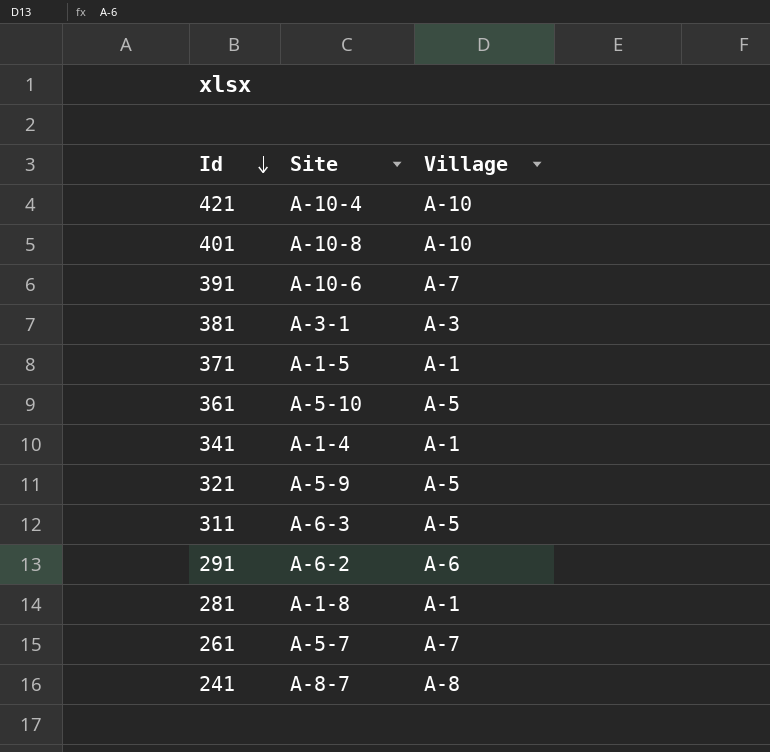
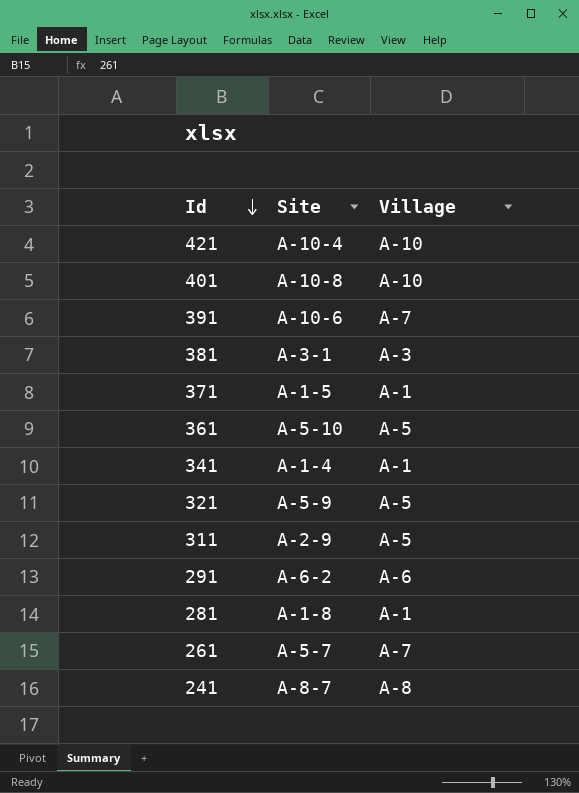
311 | Site: A-6-3 -> A-2-9

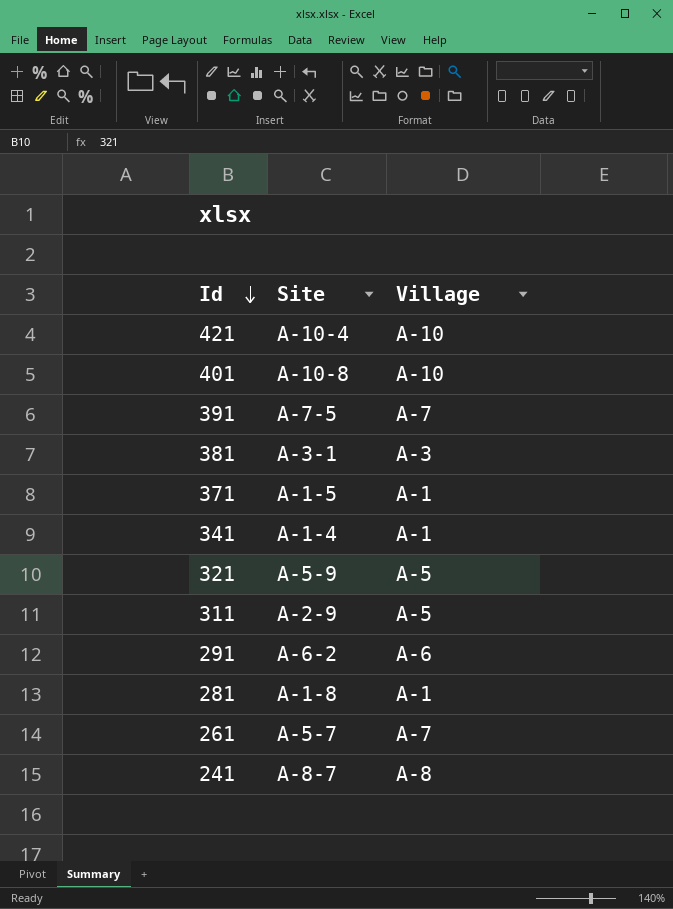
row 361: A-5-10 | A-5 -> none
391 | Site: A-10-6 -> A-7-5

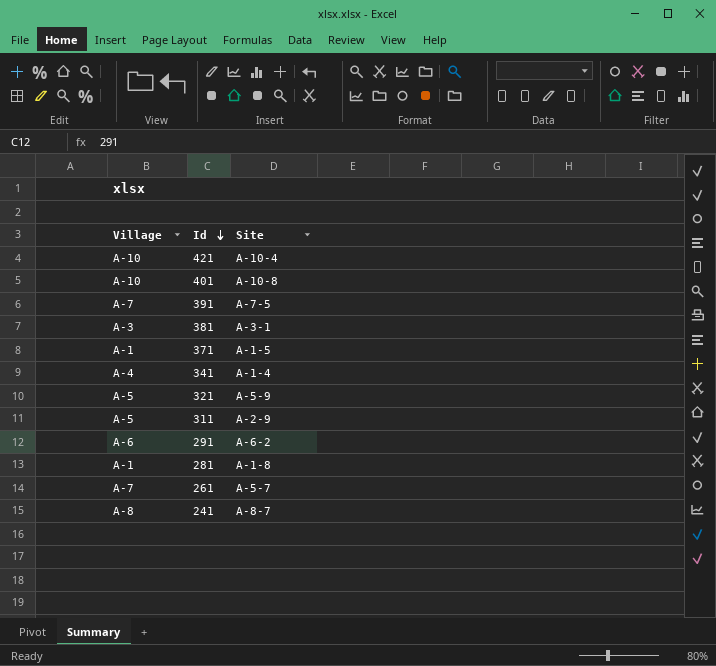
column Village | position: 3 -> 1
341 | Village: A-1 -> A-4

